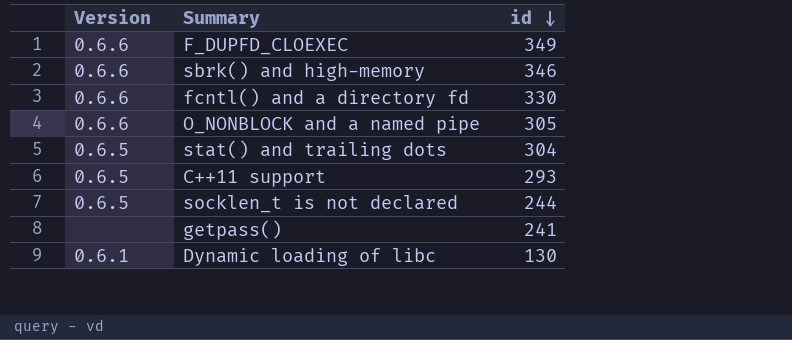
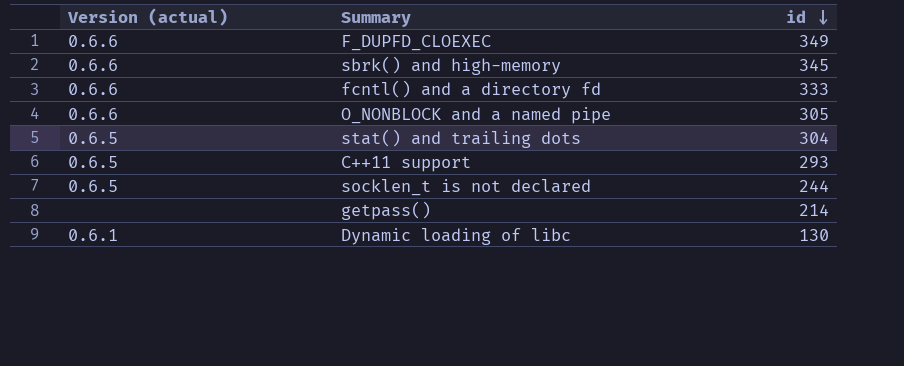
column name: Version -> Version (actual)
sbrk() and high-memory | id: 346 -> 345
fcntl() and a directory fd | id: 330 -> 333
getpass() | id: 241 -> 214

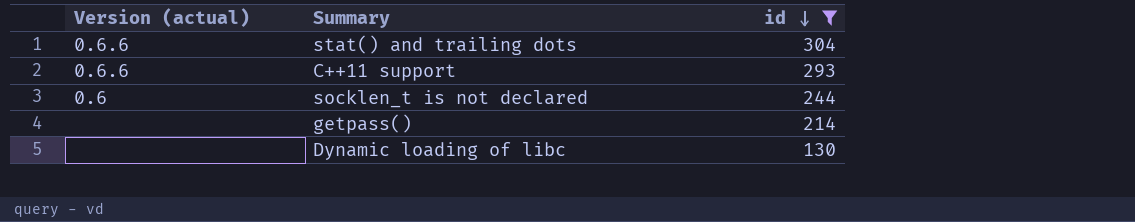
filter: none -> id <= 304
stat() and trailing dots | Version (actual): 0.6.5 -> 0.6.6
C++11 support | Version (actual): 0.6.5 -> 0.6.6
socklen_t is not declared | Version (actual): 0.6.5 -> 0.6
Dynamic loading of libc | Version (actual): 0.6.1 -> none

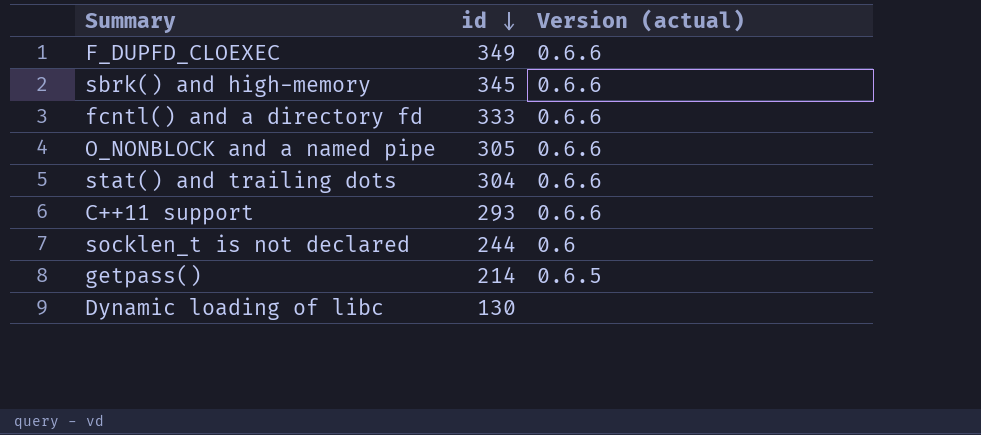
filter: id <= 304 -> none
column Version (actual) | position: 1 -> 3
getpass() | Version (actual): none -> 0.6.5

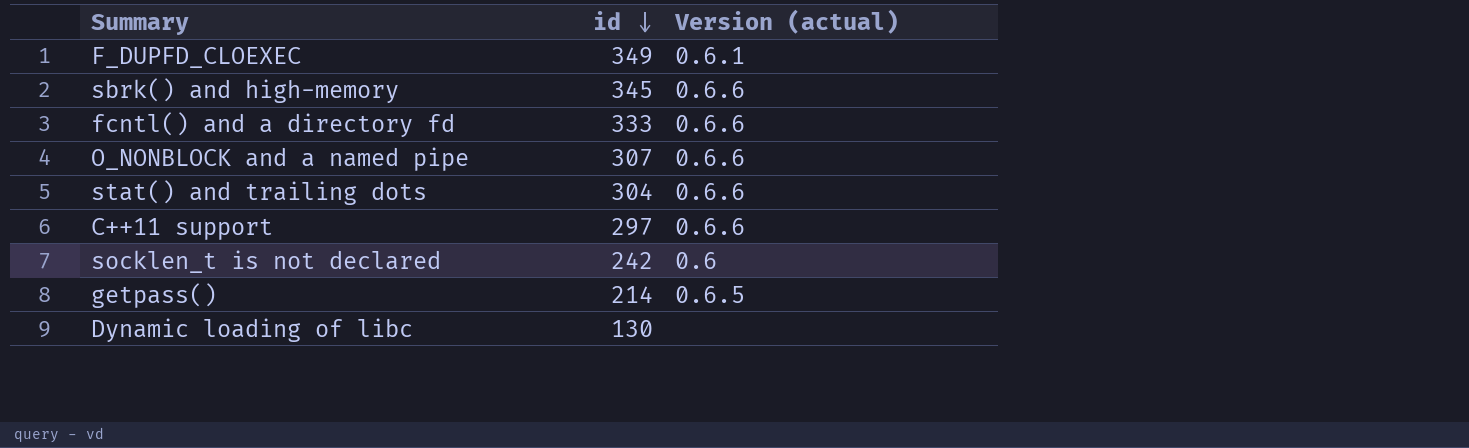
F_DUPFD_CLOEXEC | Version (actual): 0.6.6 -> 0.6.1
O_NONBLOCK and a named pipe | id: 305 -> 307
C++11 support | id: 293 -> 297
socklen_t is not declared | id: 244 -> 242

